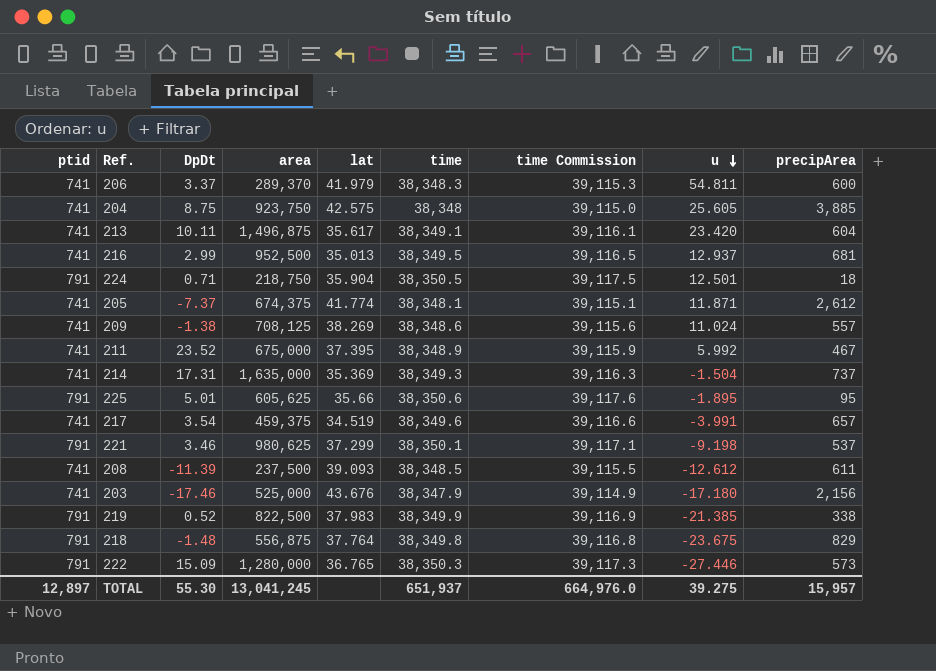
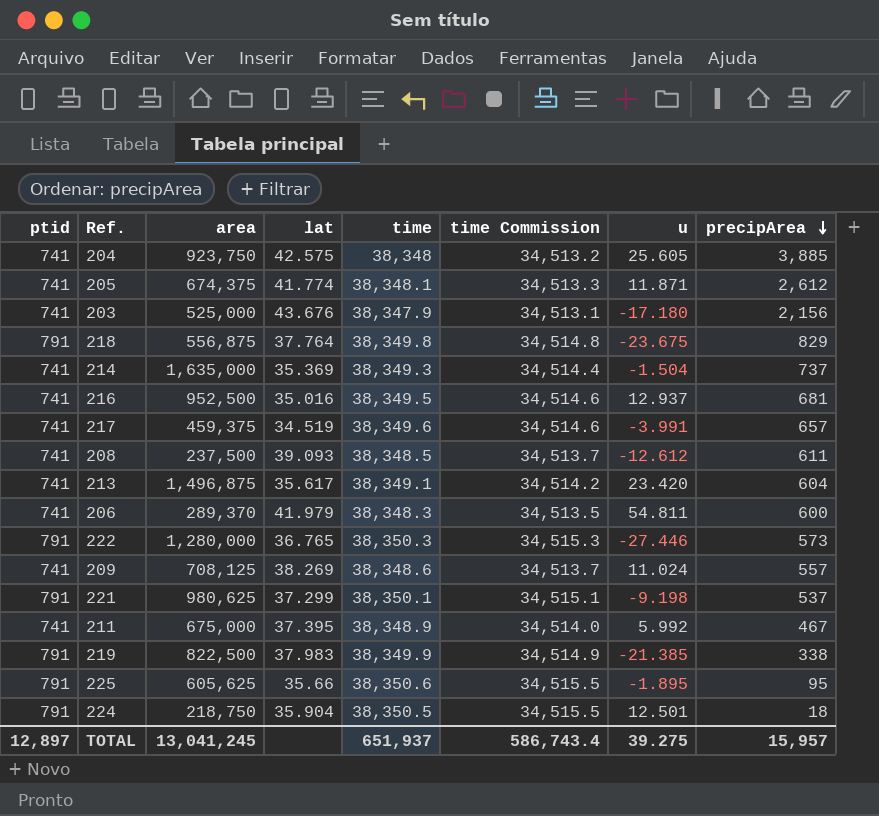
row order: u descending -> precipArea descending
column DpDt | position: 3 -> none
column time Commission | formula: [time] * 1.02 -> [time] * 0.9
216 | lat: 35.013 -> 35.016
TOTAL | time Commission: 664,976.0 -> 586,743.4

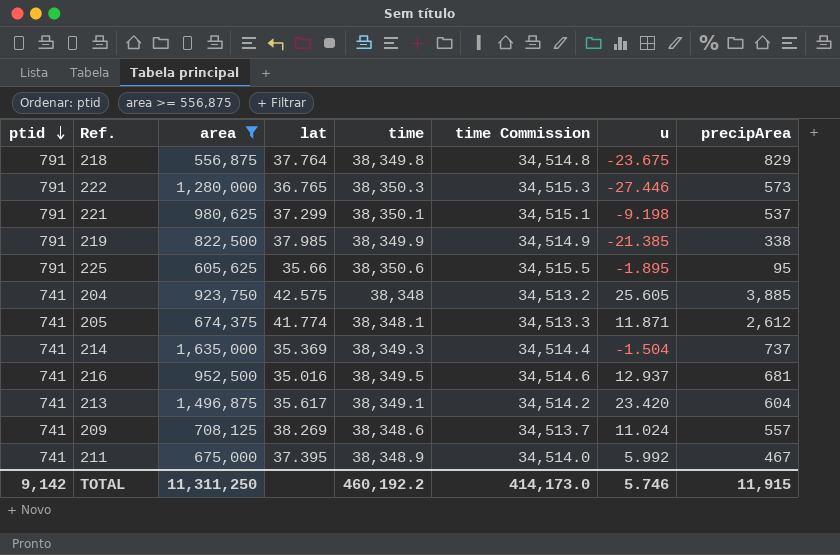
filter: none -> area >= 556,875
row order: precipArea descending -> ptid descending
219 | lat: 37.983 -> 37.985
TOTAL | ptid: 12,897 -> 9,142
TOTAL | area: 13,041,245 -> 11,311,250
TOTAL | time: 651,937 -> 460,192.2
TOTAL | time Commission: 586,743.4 -> 414,173.0
TOTAL | u: 39.275 -> 5.746
TOTAL | precipArea: 15,957 -> 11,915

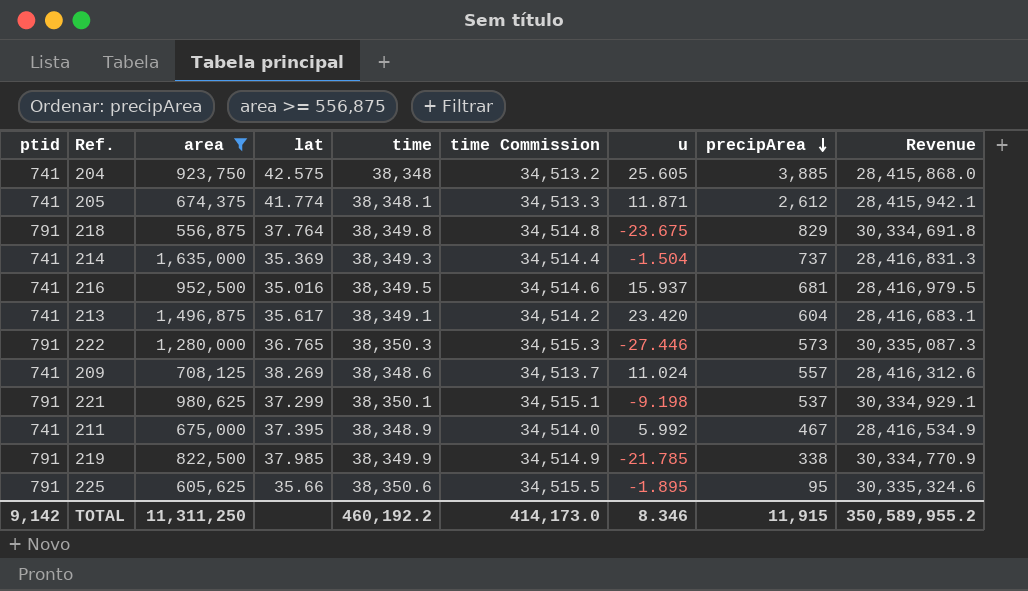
row order: ptid descending -> precipArea descending
column Revenue | formula: none -> [ptid] * [time]
216 | u: 12.937 -> 15.937
219 | u: -21.385 -> -21.785
TOTAL | u: 5.746 -> 8.346

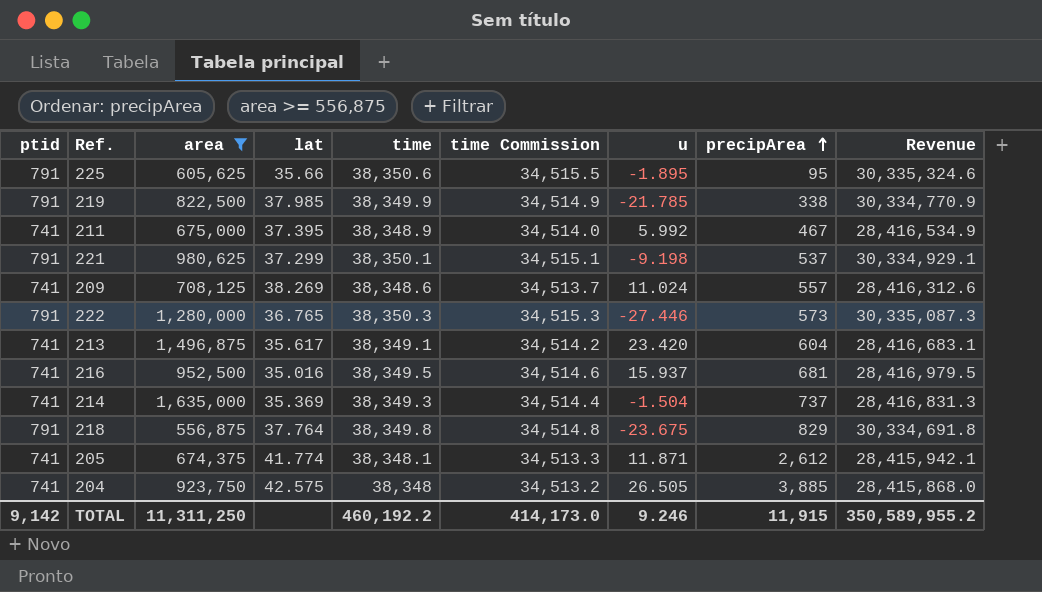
row order: precipArea descending -> precipArea ascending
204 | u: 25.605 -> 26.505
TOTAL | u: 8.346 -> 9.246

